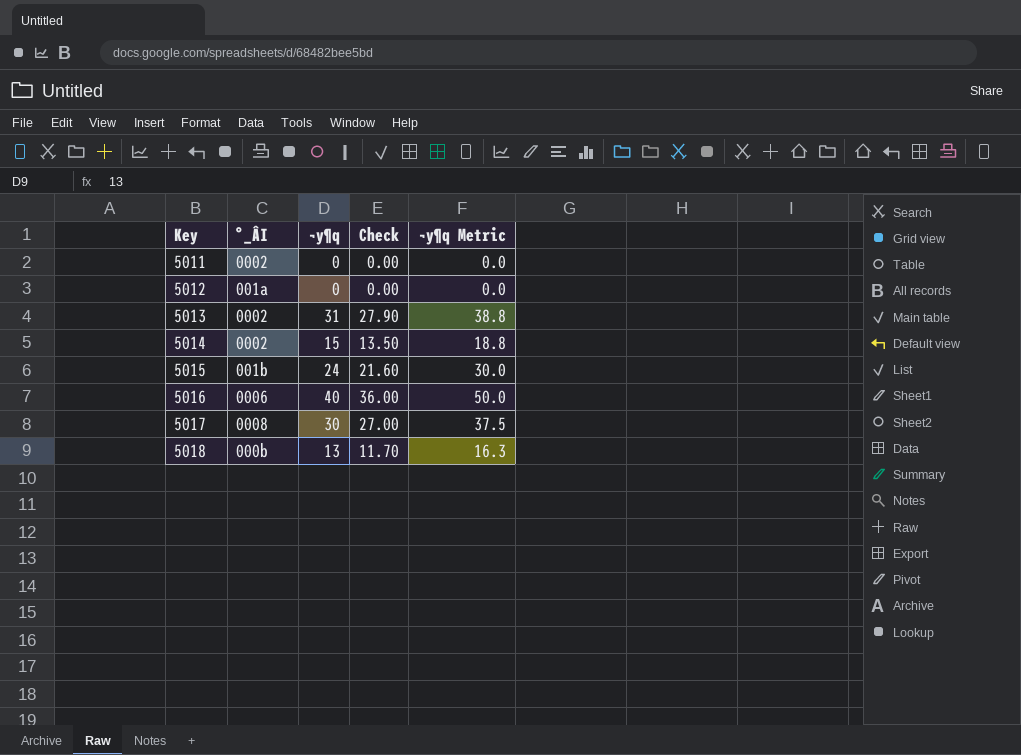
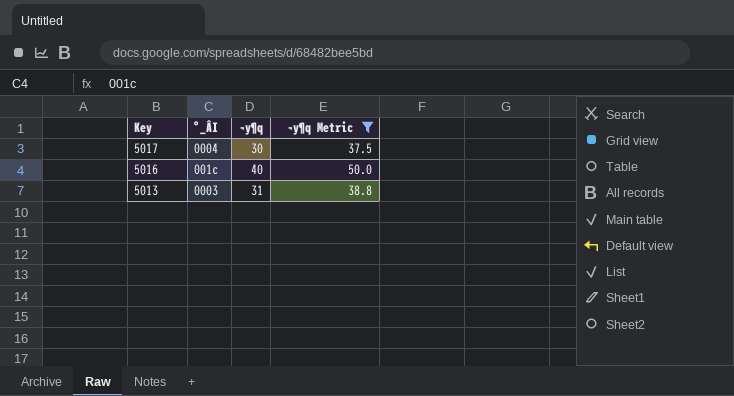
filter: none -> ¬y¶q Metric >= 37.5
row order: Key ascending -> Key descending
column Check | formula: [¬y¶q] * 0.9 -> none
5017 | °_ÂI: 0008 -> 0004
5016 | °_ÂI: 0006 -> 001c
5013 | °_ÂI: 0002 -> 0003

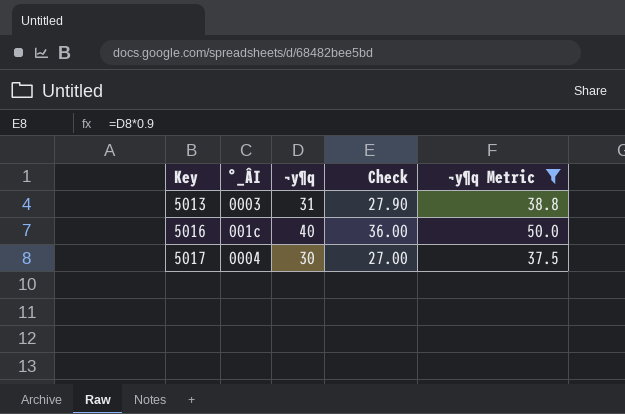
row order: Key descending -> Key ascending
column Check | formula: none -> [¬y¶q] * 0.9

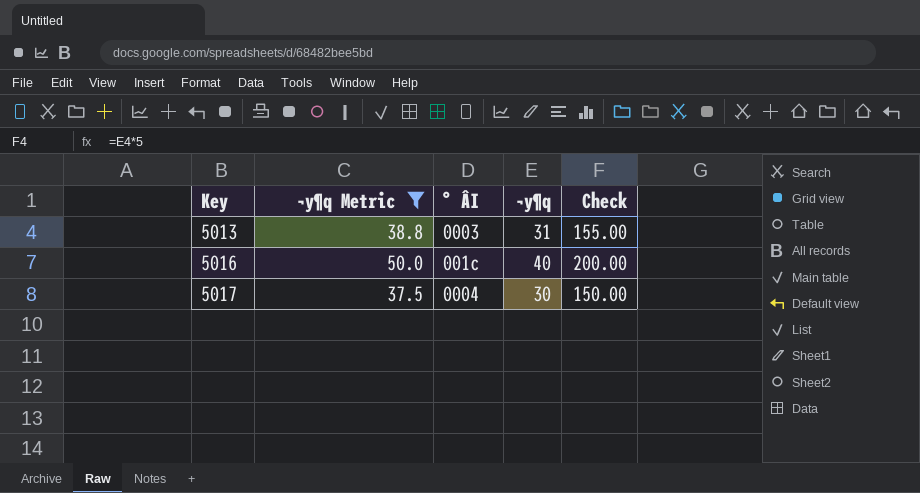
column ¬y¶q Metric | position: 5 -> 2
column name: °_ÂI -> ° ÂI
column Check | formula: [¬y¶q] * 0.9 -> [¬y¶q] * 5

